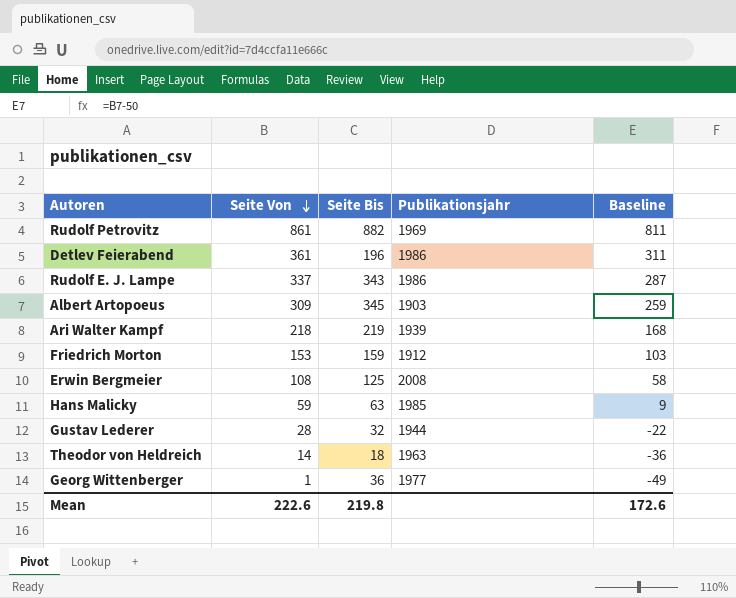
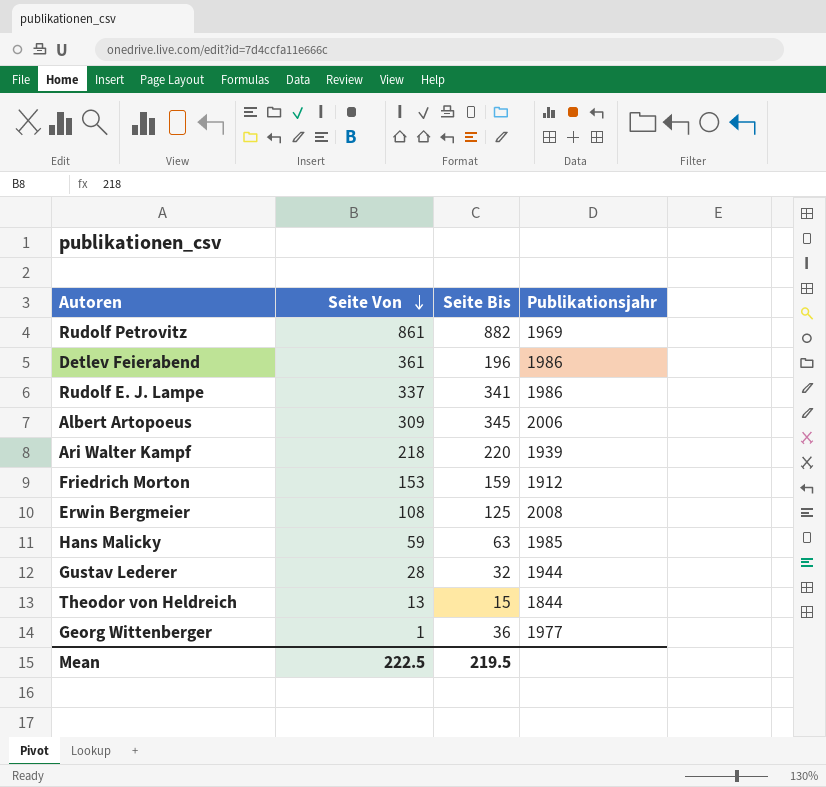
column Baseline | formula: [Seite Von] - 50 -> none
Rudolf E. J. Lampe | Seite Bis: 343 -> 341
Albert Artopoeus | Publikationsjahr: 1903 -> 2006
Ari Walter Kampf | Seite Bis: 219 -> 220
Theodor von Heldreich | Seite Von: 14 -> 13
Theodor von Heldreich | Seite Bis: 18 -> 15
Theodor von Heldreich | Publikationsjahr: 1963 -> 1844
Mean | Seite Von: 222.6 -> 222.5
Mean | Seite Bis: 219.8 -> 219.5

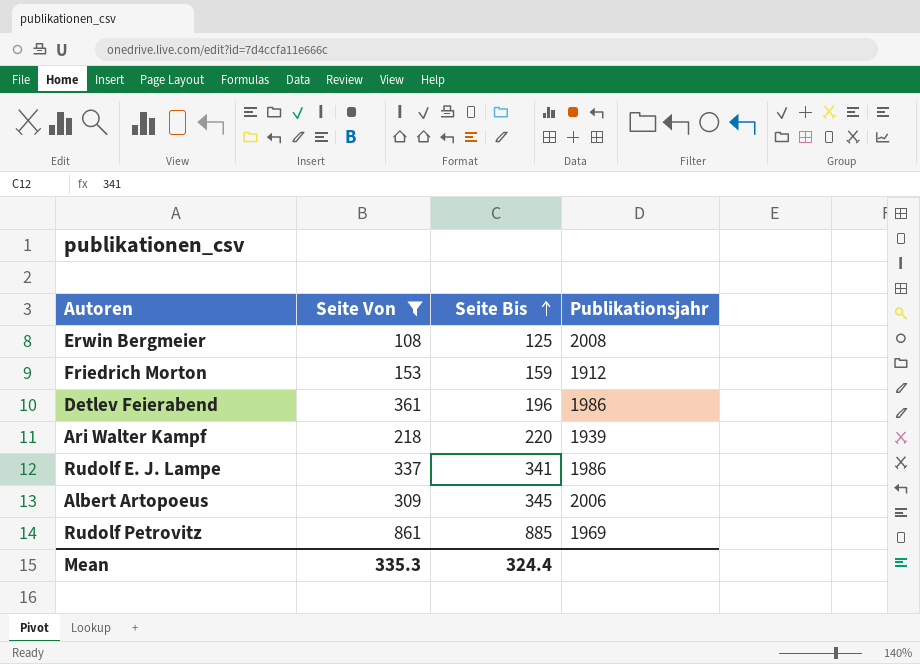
filter: none -> Seite Von >= 108
row order: Seite Von descending -> Seite Bis ascending
Rudolf Petrovitz | Seite Bis: 882 -> 885
Mean | Seite Von: 222.5 -> 335.3
Mean | Seite Bis: 219.5 -> 324.4

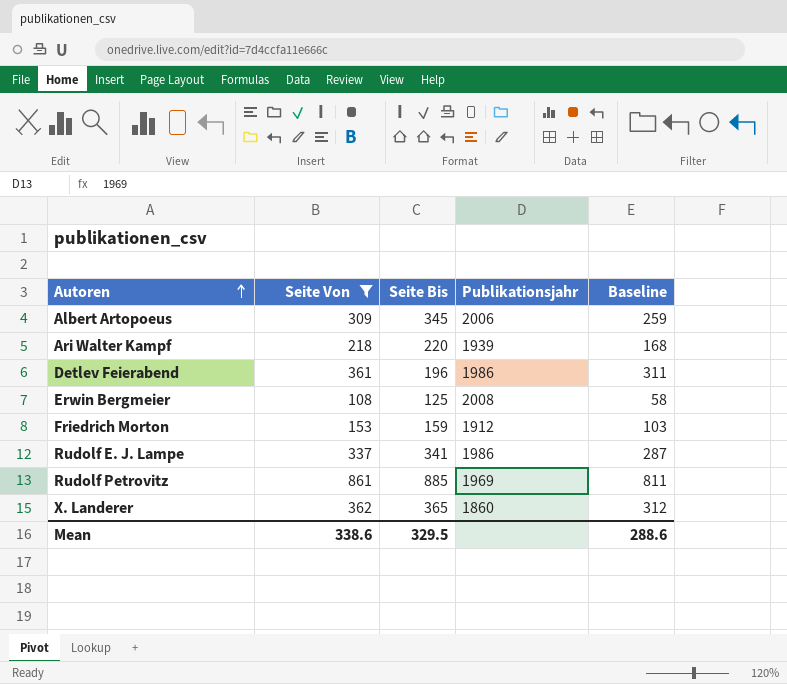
row order: Seite Bis ascending -> Autoren ascending
column Baseline | formula: none -> [Seite Von] - 50
row X. Landerer: none -> 362 | 365 | 1860 | 312
Mean | Seite Von: 335.3 -> 338.6
Mean | Seite Bis: 324.4 -> 329.5

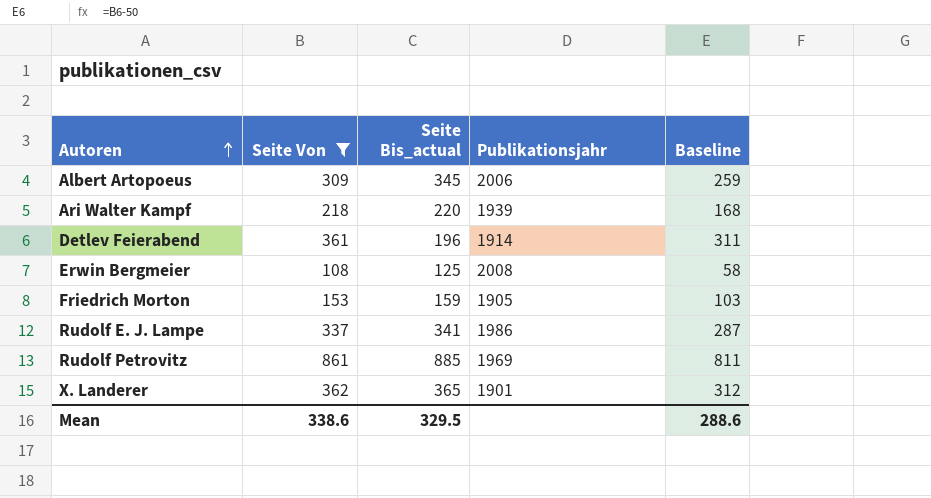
column name: Seite Bis -> Seite Bis_actual
Detlev Feierabend | Publikationsjahr: 1986 -> 1914
Friedrich Morton | Publikationsjahr: 1912 -> 1905
X. Landerer | Publikationsjahr: 1860 -> 1901

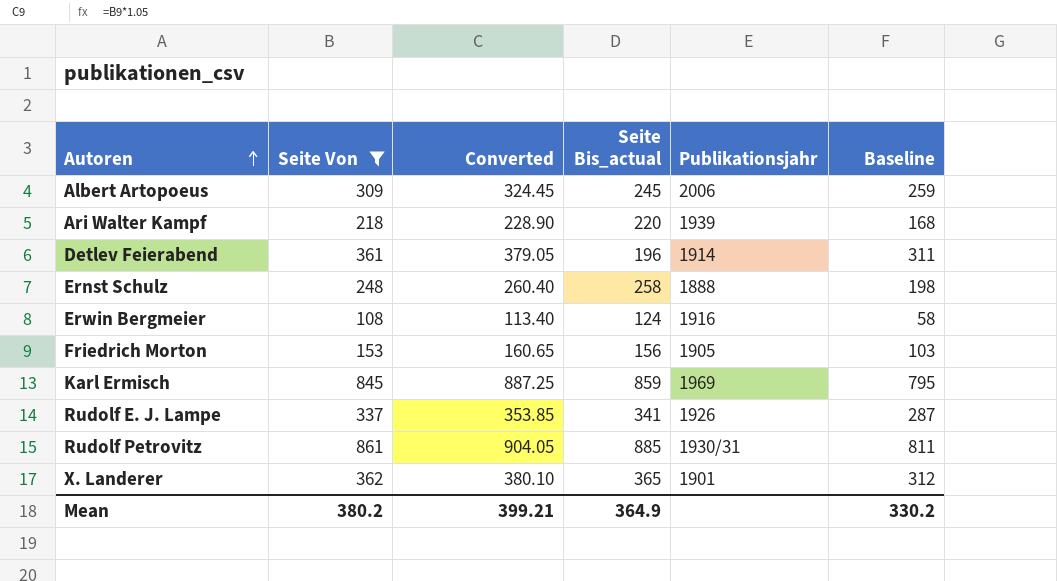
column Converted | formula: none -> [Seite Von] * 1.05
Albert Artopoeus | Seite Bis_actual: 345 -> 245
row Ernst Schulz: none -> 248 | 260.40 | 258 | 1888 | 198
Erwin Bergmeier | Seite Bis_actual: 125 -> 124
Erwin Bergmeier | Publikationsjahr: 2008 -> 1916
Friedrich Morton | Seite Bis_actual: 159 -> 156
row Karl Ermisch: none -> 845 | 887.25 | 859 | 1969 | 795
Rudolf E. J. Lampe | Publikationsjahr: 1986 -> 1926
Rudolf Petrovitz | Publikationsjahr: 1969 -> 1930/31
Mean | Seite Von: 338.6 -> 380.2
Mean | Seite Bis_actual: 329.5 -> 364.9
Mean | Baseline: 288.6 -> 330.2

